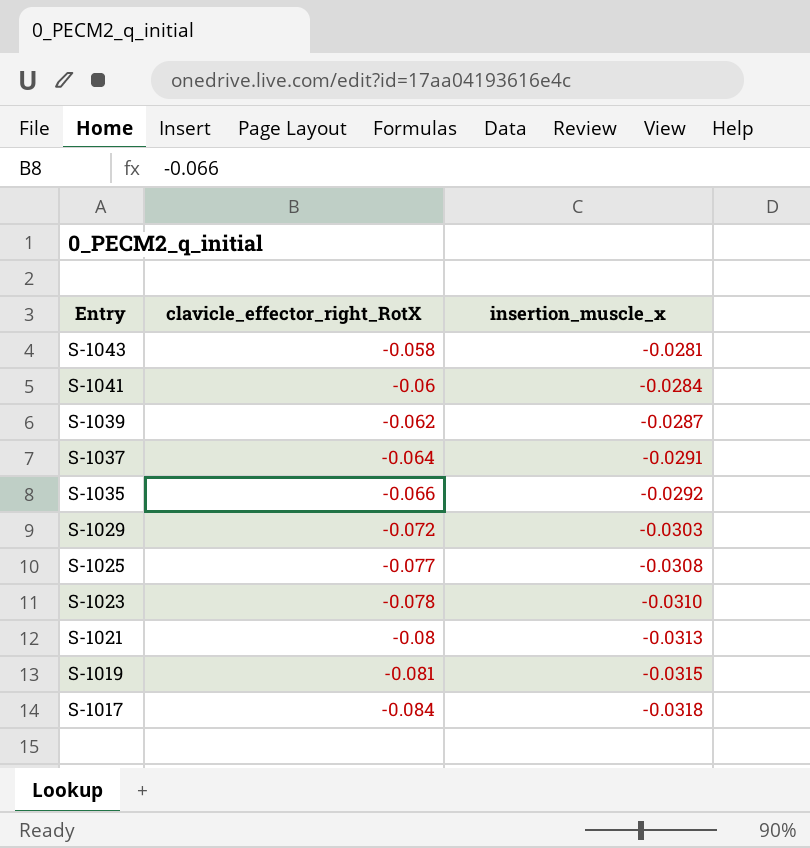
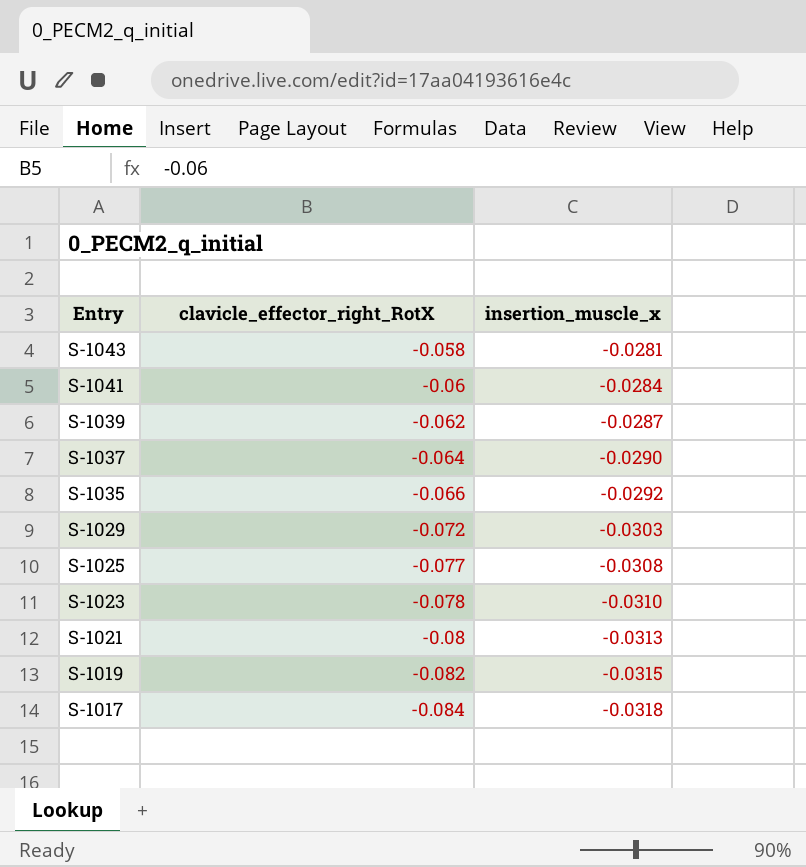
S-1037 | insertion_muscle_x: -0.0291 -> -0.0290
S-1019 | clavicle_effector_right_RotX: -0.081 -> -0.082

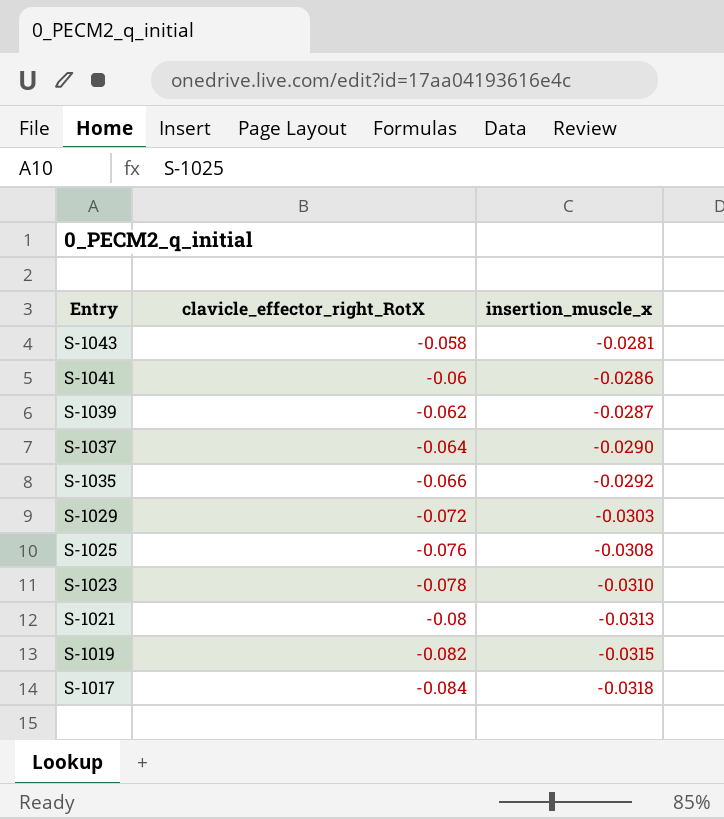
S-1041 | insertion_muscle_x: -0.0284 -> -0.0286
S-1025 | clavicle_effector_right_RotX: -0.077 -> -0.076

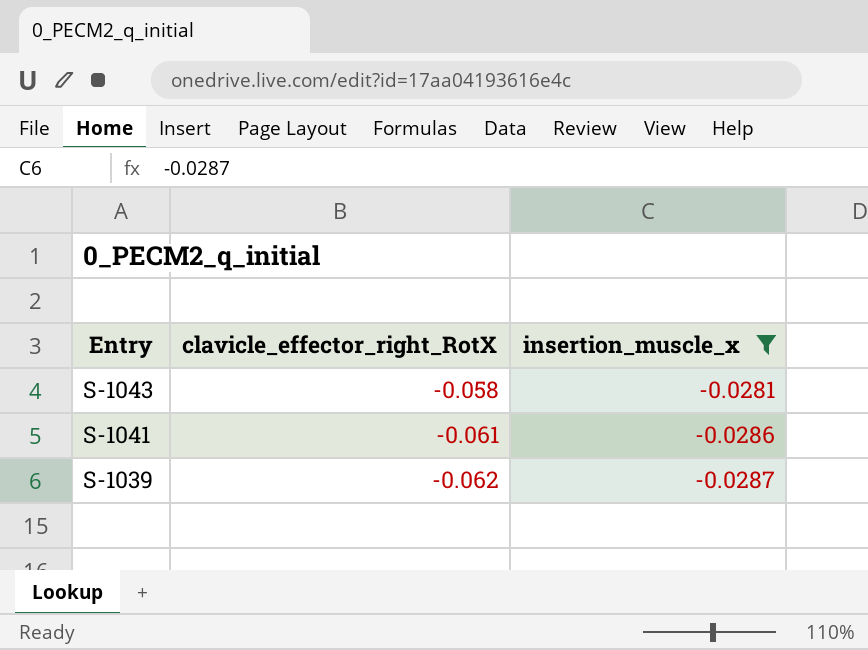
filter: none -> insertion_muscle_x >= -0.0287
S-1041 | clavicle_effector_right_RotX: -0.06 -> -0.061

